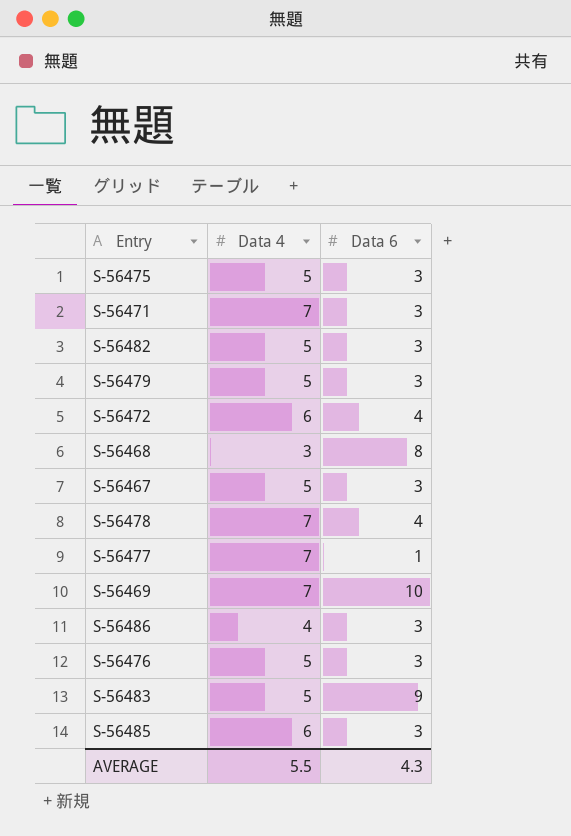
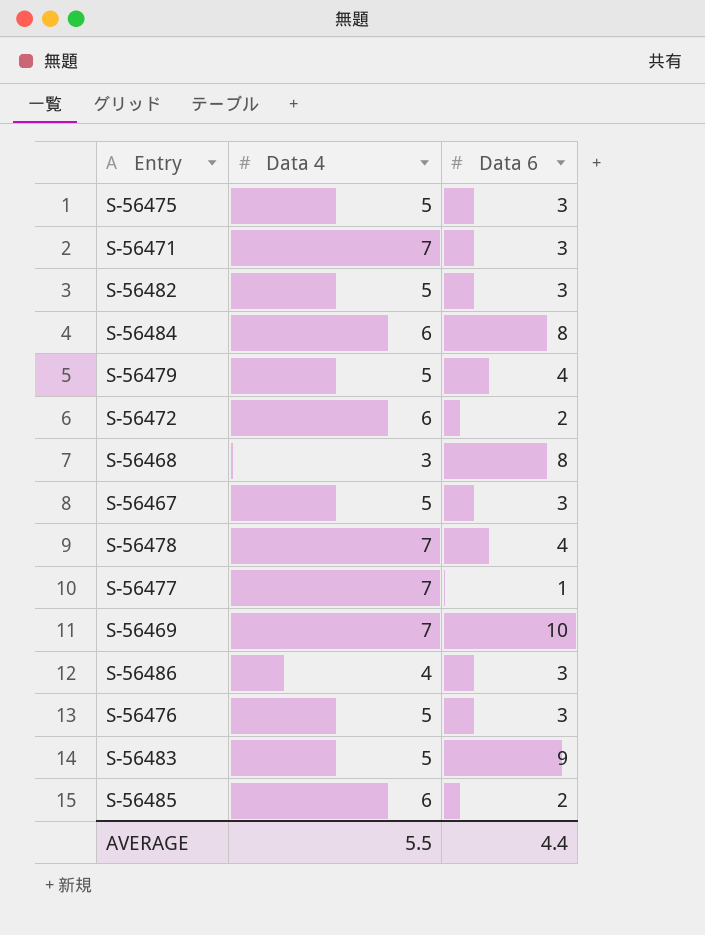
row S-56484: none -> 6 | 8
S-56479 | Data 6: 3 -> 4
S-56472 | Data 6: 4 -> 2
S-56485 | Data 6: 3 -> 2
AVERAGE | Data 6: 4.3 -> 4.4

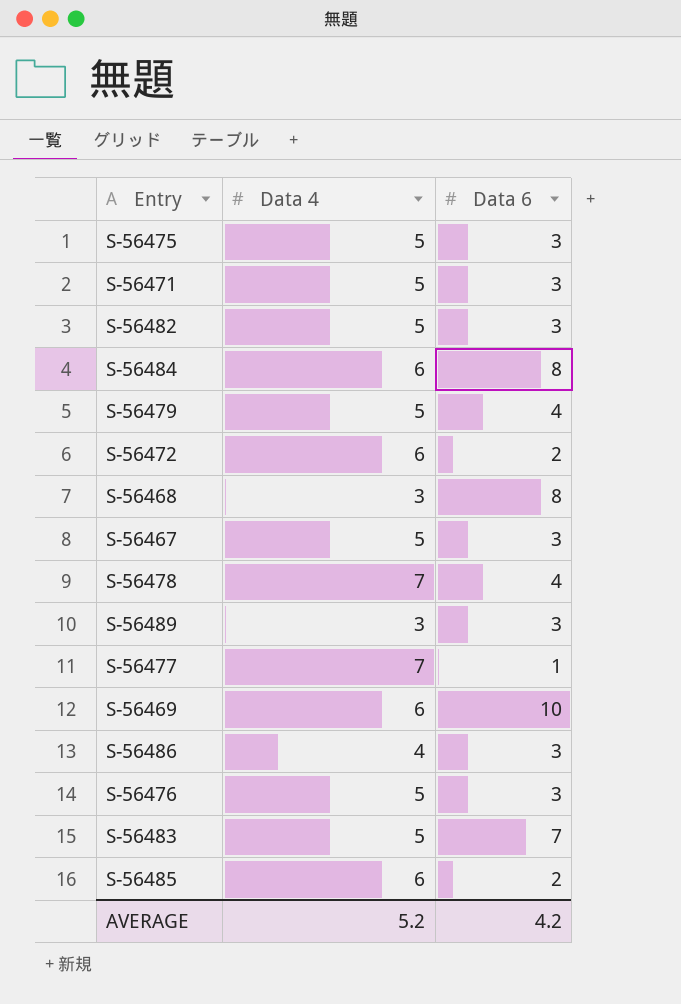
S-56471 | Data 4: 7 -> 5
row S-56489: none -> 3 | 3
S-56469 | Data 4: 7 -> 6
S-56483 | Data 6: 9 -> 7
AVERAGE | Data 4: 5.5 -> 5.2
AVERAGE | Data 6: 4.4 -> 4.2

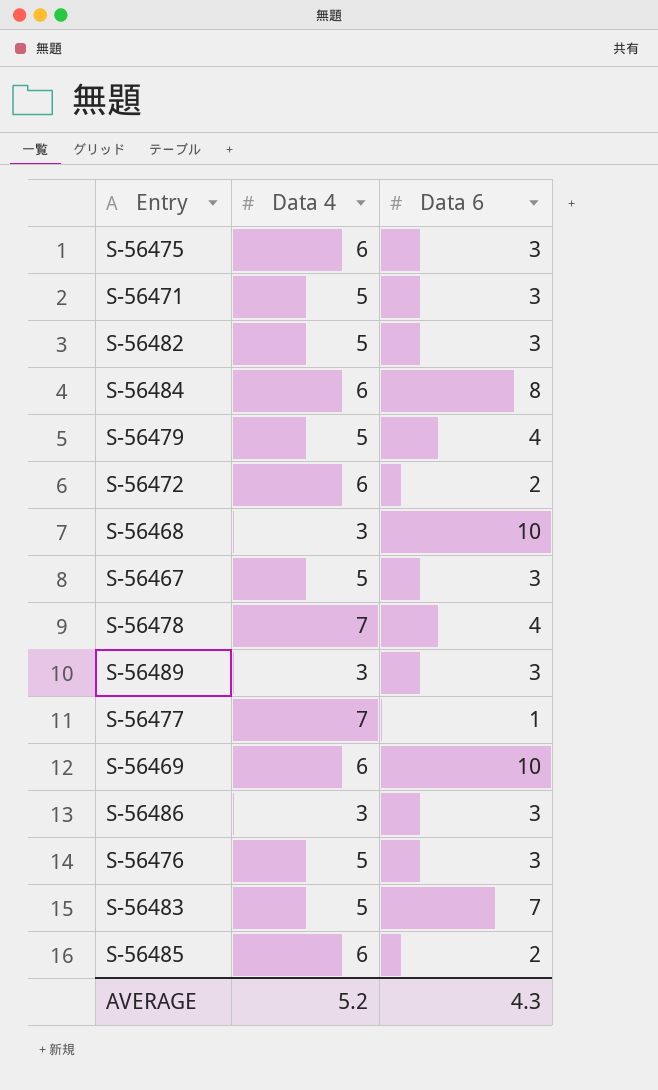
S-56475 | Data 4: 5 -> 6
S-56468 | Data 6: 8 -> 10
S-56486 | Data 4: 4 -> 3
AVERAGE | Data 6: 4.2 -> 4.3

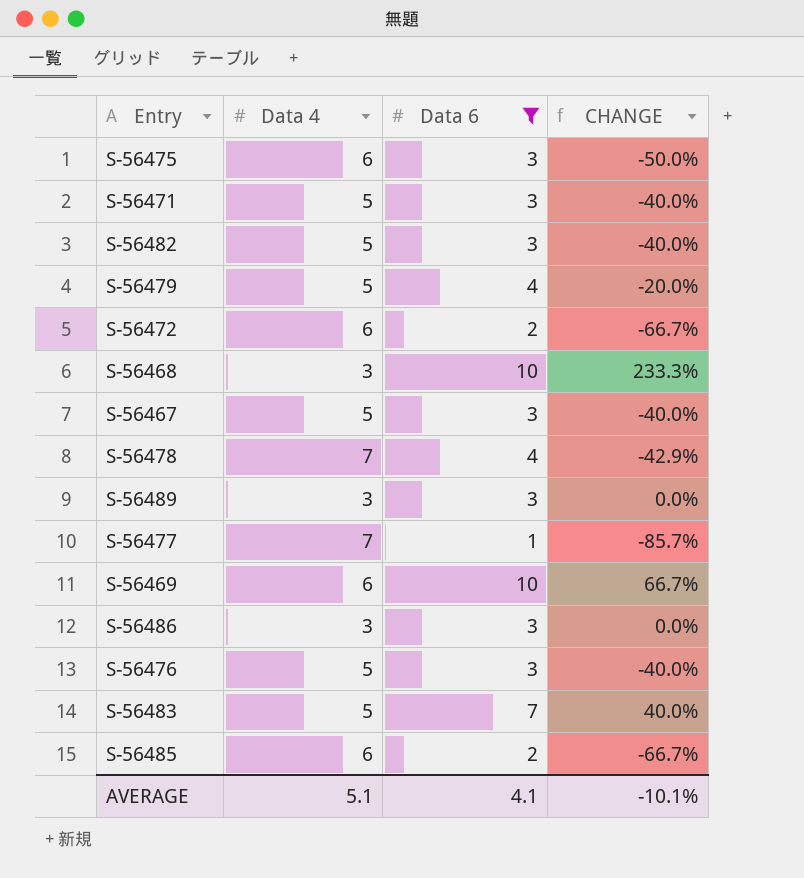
filter: none -> Data 6 != 8
column CHANGE | formula: none -> ([Data 6] - [Data 4]) / [Data 4]
AVERAGE | Data 4: 5.2 -> 5.1
AVERAGE | Data 6: 4.3 -> 4.1

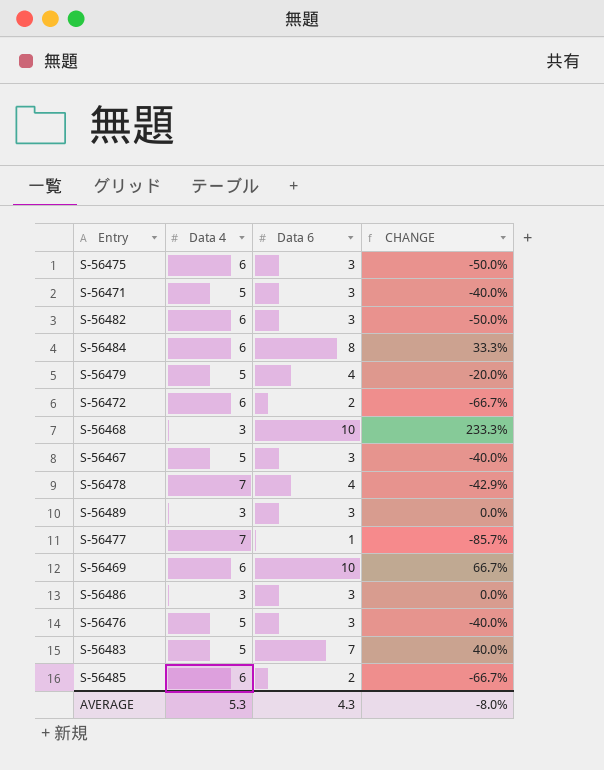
filter: Data 6 != 8 -> none
S-56482 | Data 4: 5 -> 6
S-56482 | CHANGE: -40.0% -> -50.0%
AVERAGE | Data 4: 5.1 -> 5.3
AVERAGE | Data 6: 4.1 -> 4.3
AVERAGE | CHANGE: -10.1% -> -8.0%

